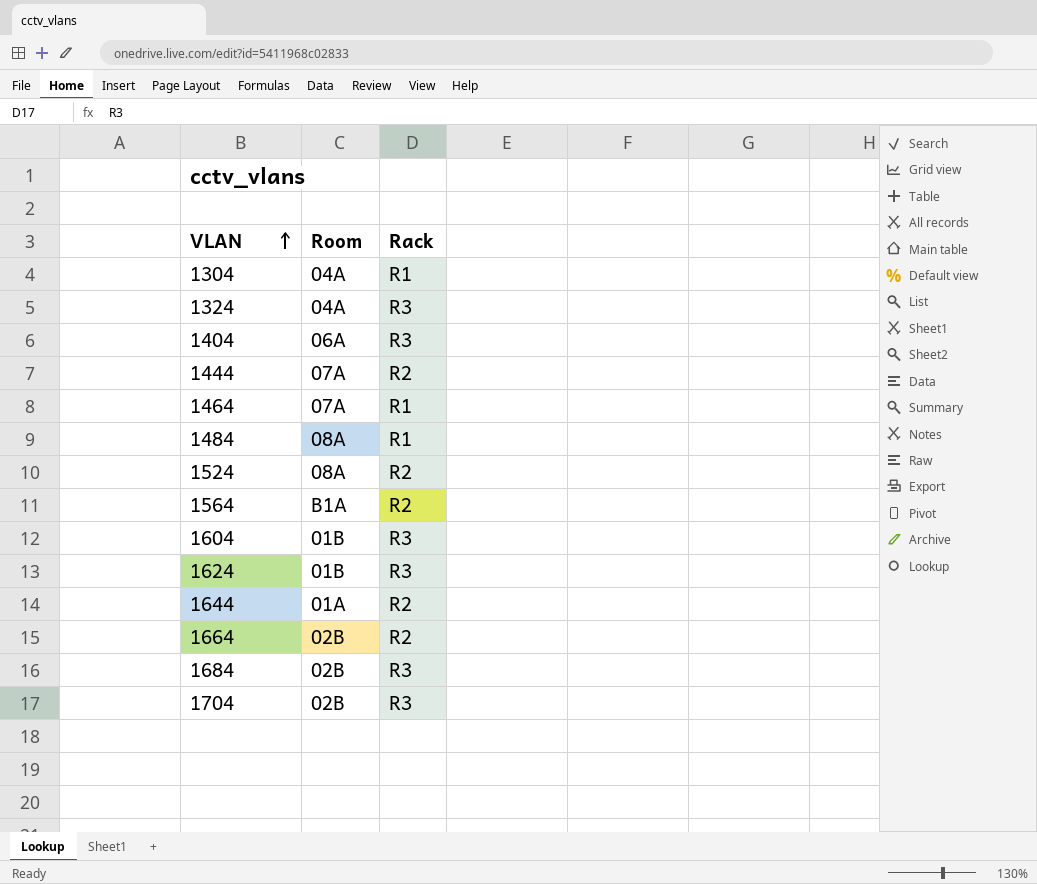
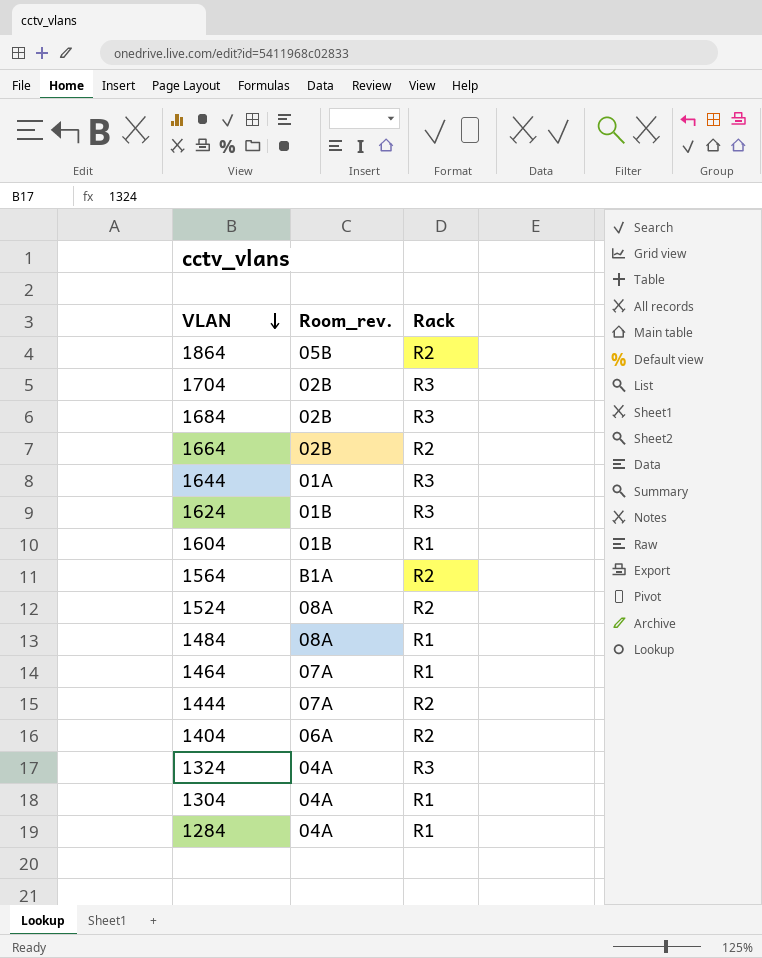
row order: VLAN ascending -> VLAN descending
column name: Room -> Room_rev.
row 1864: none -> 05B | R2
1644 | Rack: R2 -> R3
1604 | Rack: R3 -> R1
1404 | Rack: R3 -> R2
row 1284: none -> 04A | R1

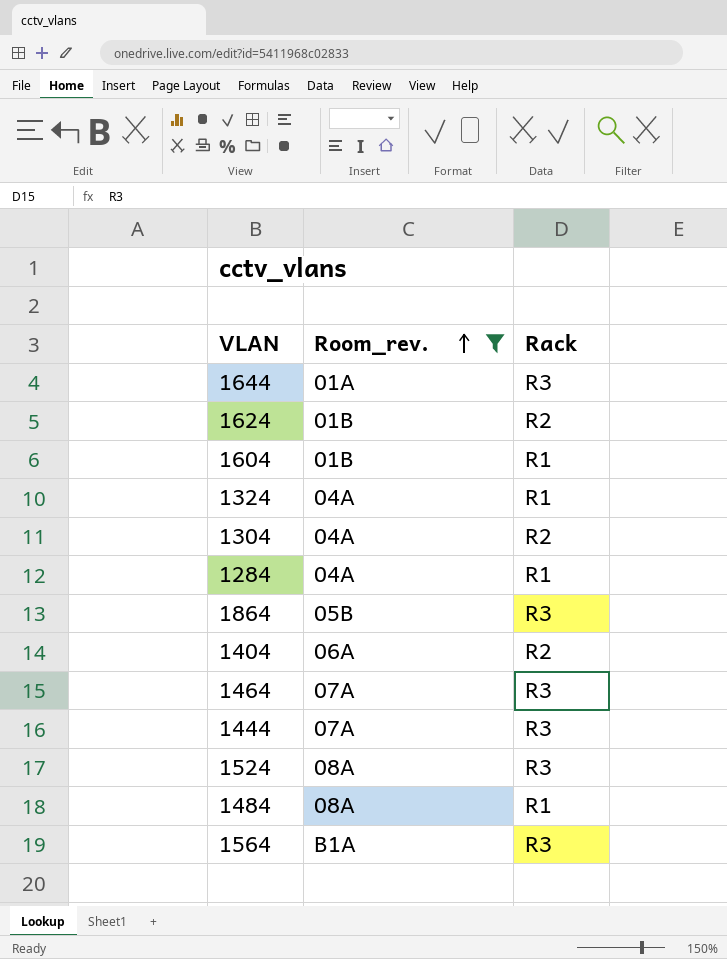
filter: none -> Room_rev. != 02B
row order: VLAN descending -> Room_rev. ascending
1624 | Rack: R3 -> R2
1324 | Rack: R3 -> R1
1304 | Rack: R1 -> R2
1864 | Rack: R2 -> R3
1464 | Rack: R1 -> R3
1444 | Rack: R2 -> R3
1524 | Rack: R2 -> R3
1564 | Rack: R2 -> R3

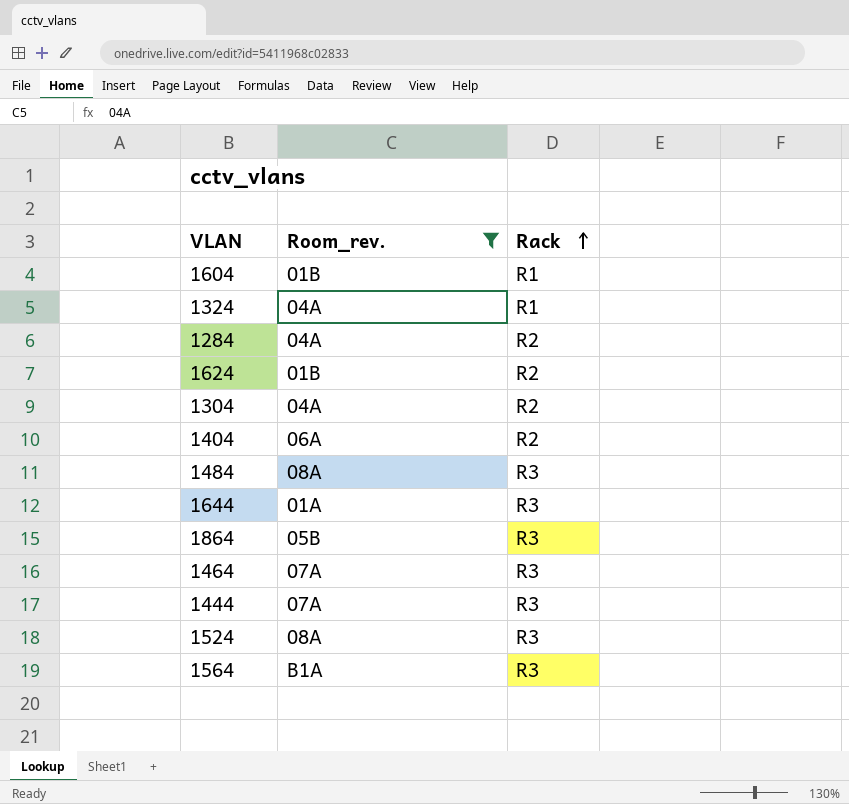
row order: Room_rev. ascending -> Rack ascending
1284 | Rack: R1 -> R2
1484 | Rack: R1 -> R3

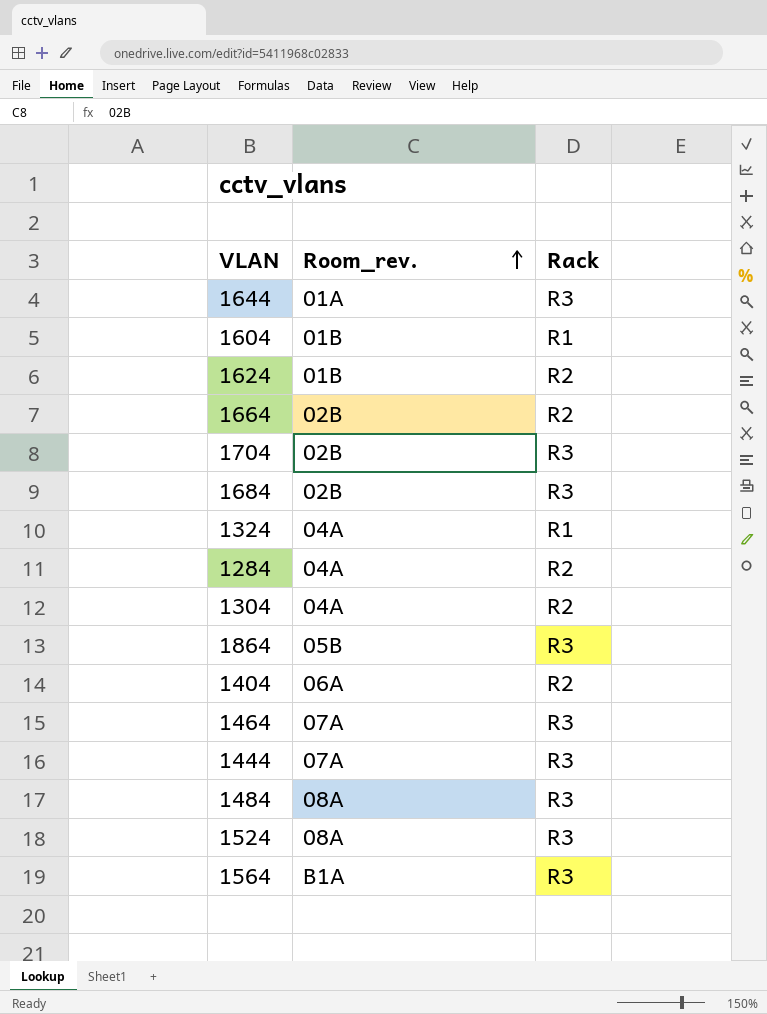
filter: Room_rev. != 02B -> none
row order: Rack ascending -> Room_rev. ascending

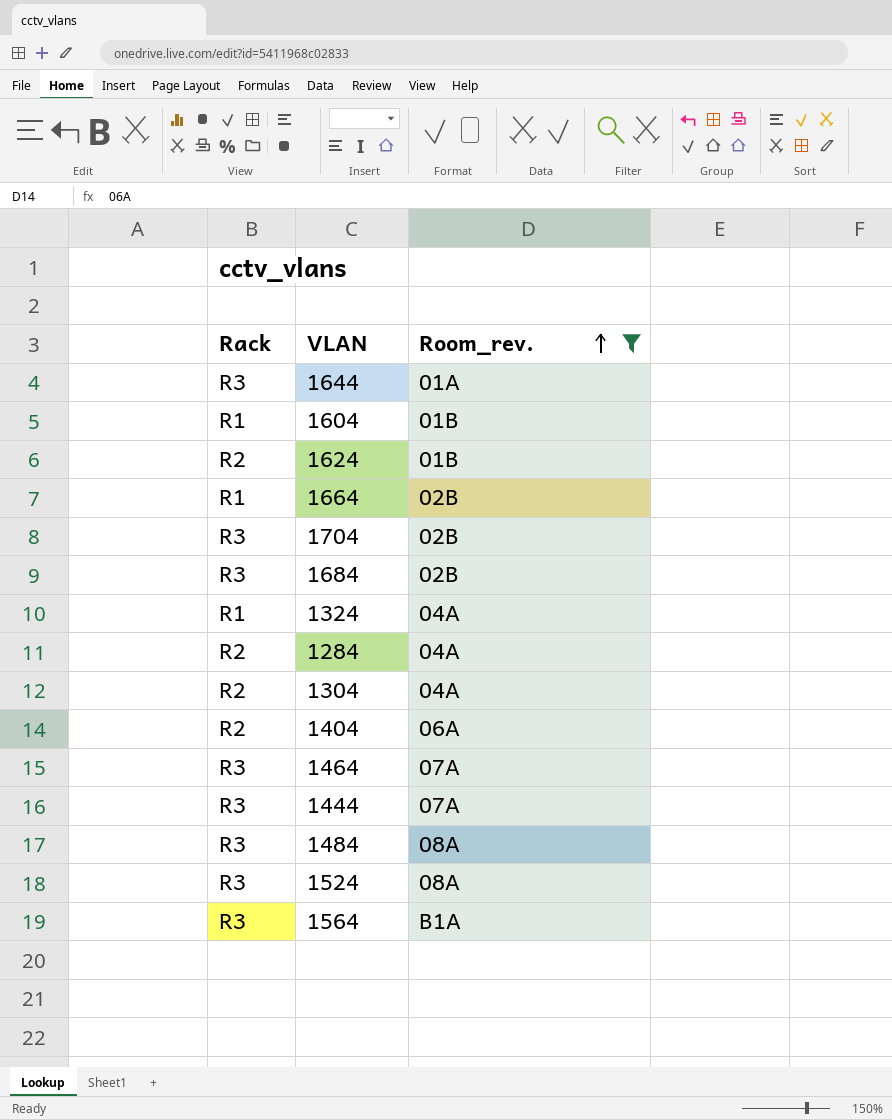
filter: none -> Room_rev. != 05B
column Rack | position: 3 -> 1
1664 | Rack: R2 -> R1

